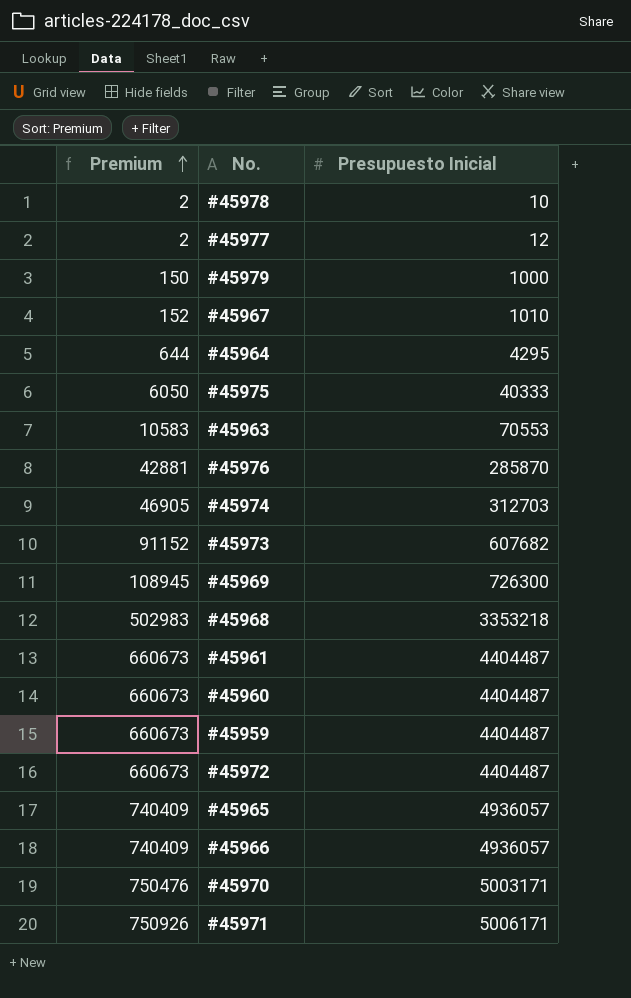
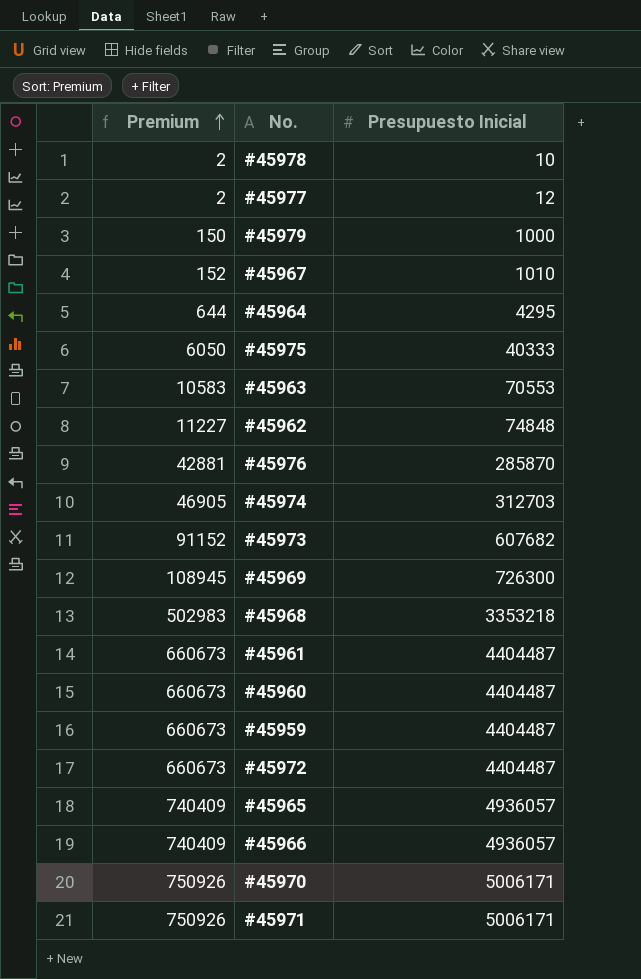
row #45962: none -> 11227 | 74848
#45970 | Premium: 750476 -> 750926
#45970 | Presupuesto Inicial: 5003171 -> 5006171

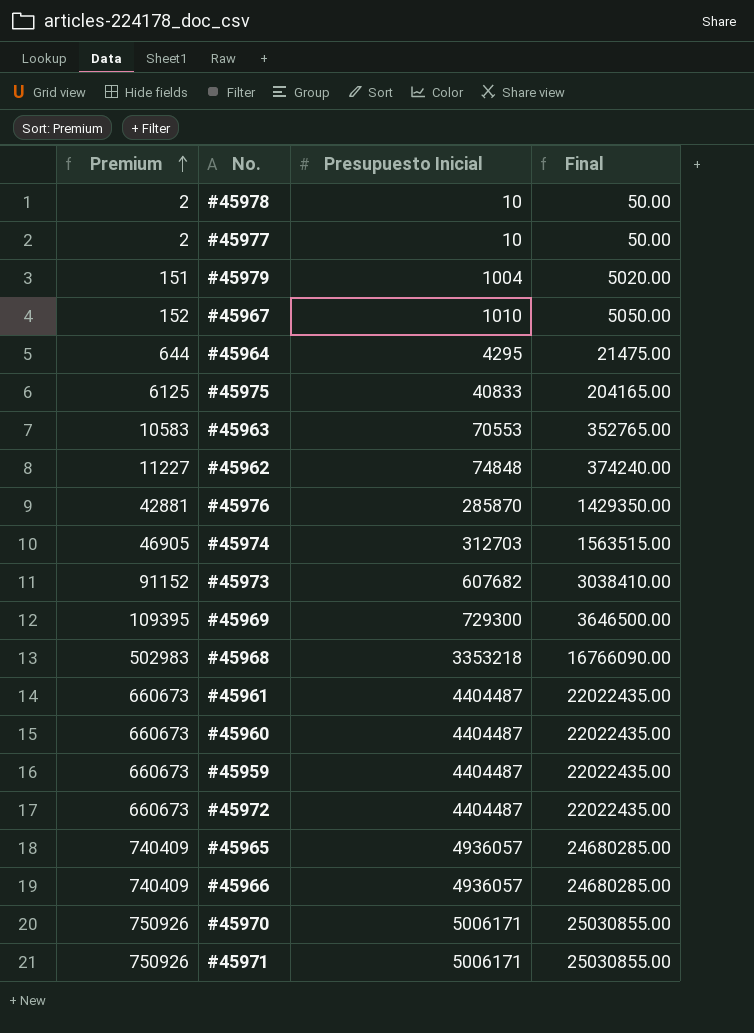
column Final | formula: none -> [Presupuesto Inicial] * 5
#45977 | Presupuesto Inicial: 12 -> 10
#45979 | Premium: 150 -> 151
#45979 | Presupuesto Inicial: 1000 -> 1004
#45975 | Premium: 6050 -> 6125
#45975 | Presupuesto Inicial: 40333 -> 40833
#45969 | Premium: 108945 -> 109395
#45969 | Presupuesto Inicial: 726300 -> 729300

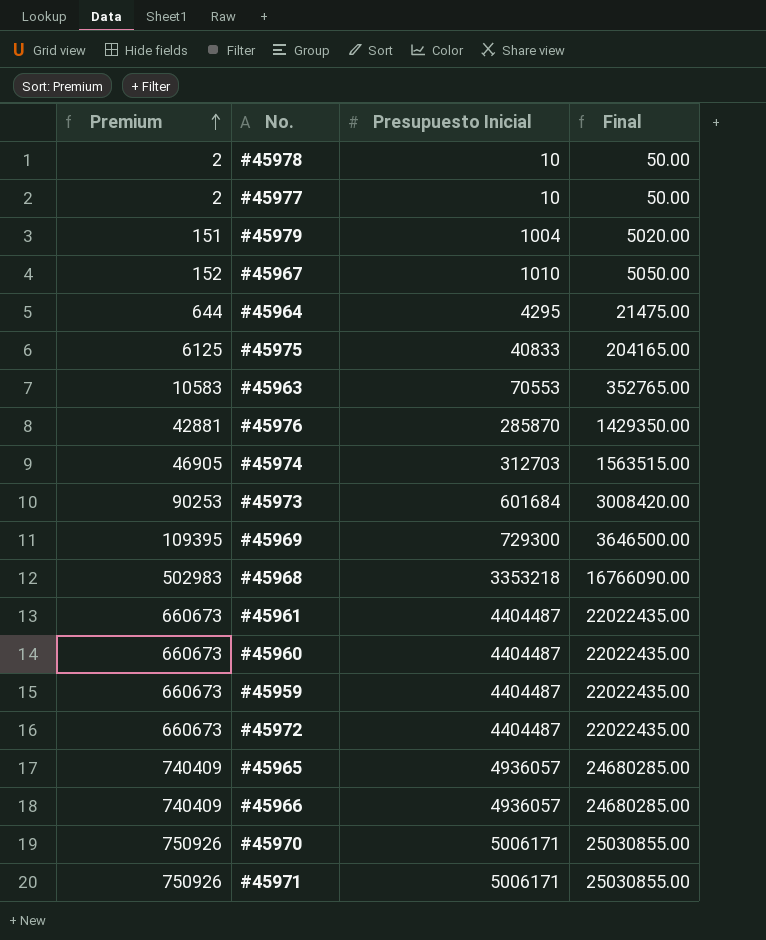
row #45962: 11227 | 74848 | 374240.00 -> none
#45973 | Premium: 91152 -> 90253
#45973 | Presupuesto Inicial: 607682 -> 601684
#45973 | Final: 3038410.00 -> 3008420.00

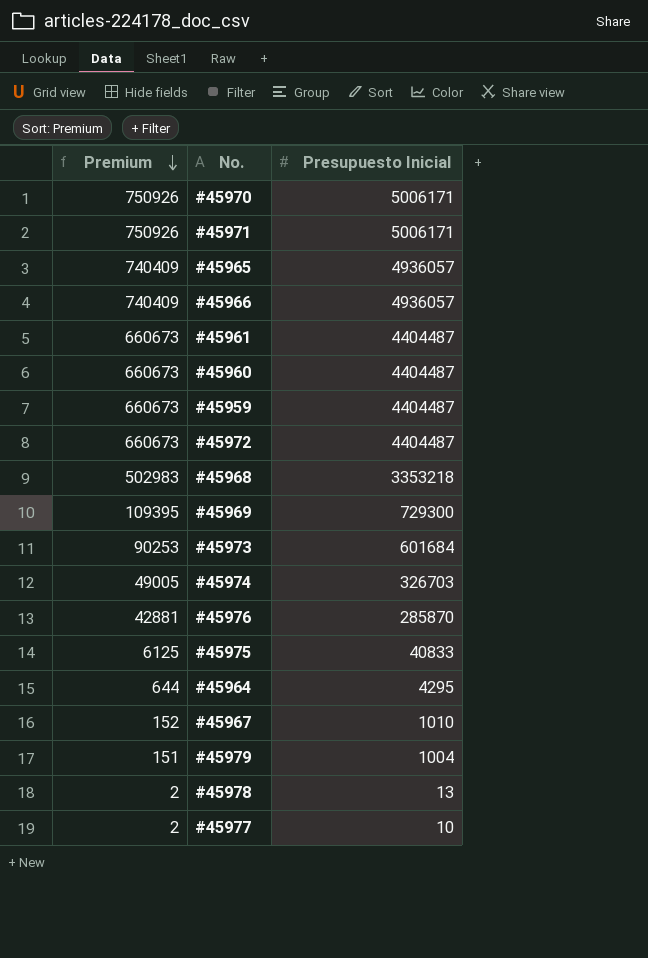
row order: Premium ascending -> Premium descending
column Final | formula: [Presupuesto Inicial] * 5 -> none
row #45963: 10583 | 70553 | 352765.00 -> none
#45974 | Premium: 46905 -> 49005
#45974 | Presupuesto Inicial: 312703 -> 326703
#45978 | Presupuesto Inicial: 10 -> 13

